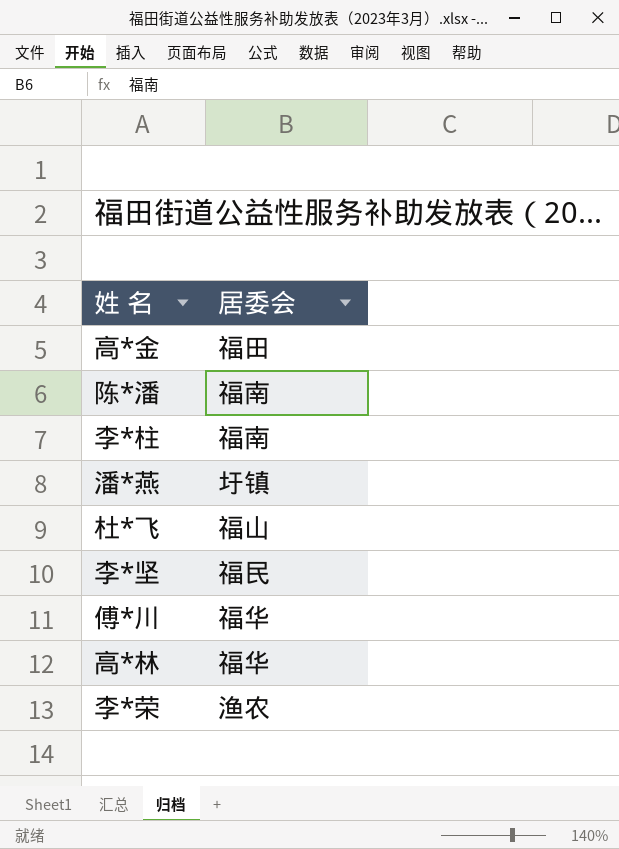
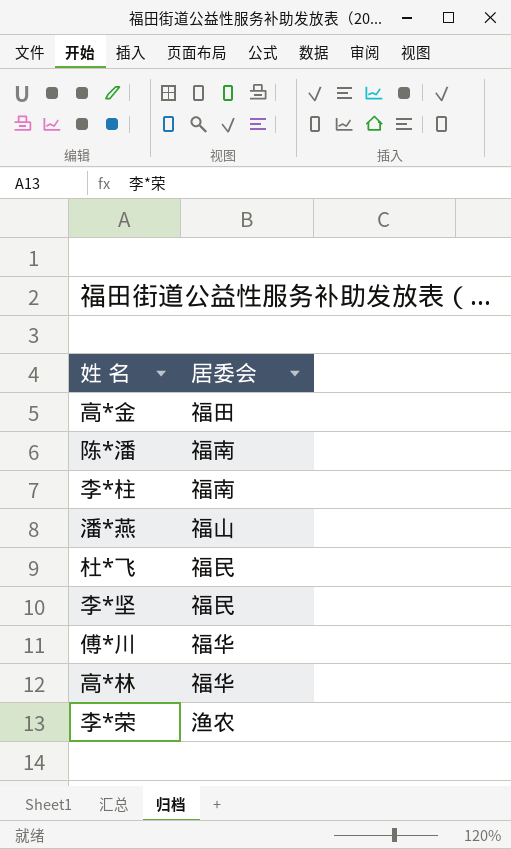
潘*燕 | 居委会: 圩镇 -> 福山
杜*飞 | 居委会: 福山 -> 福民

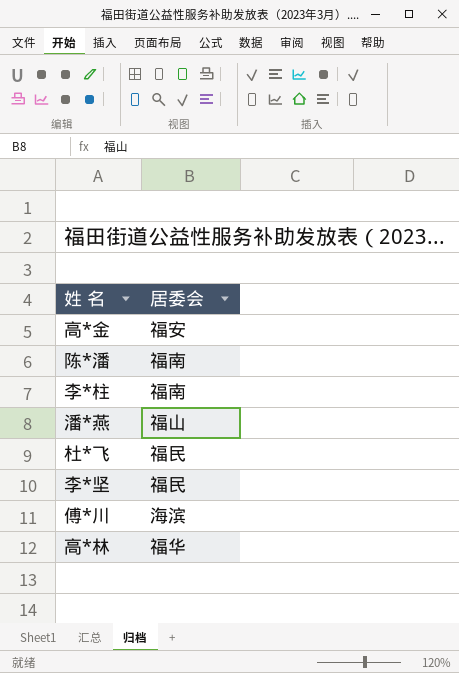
row 李*荣: 渔农 -> none
高*金 | 居委会: 福田 -> 福安
傅*川 | 居委会: 福华 -> 海滨

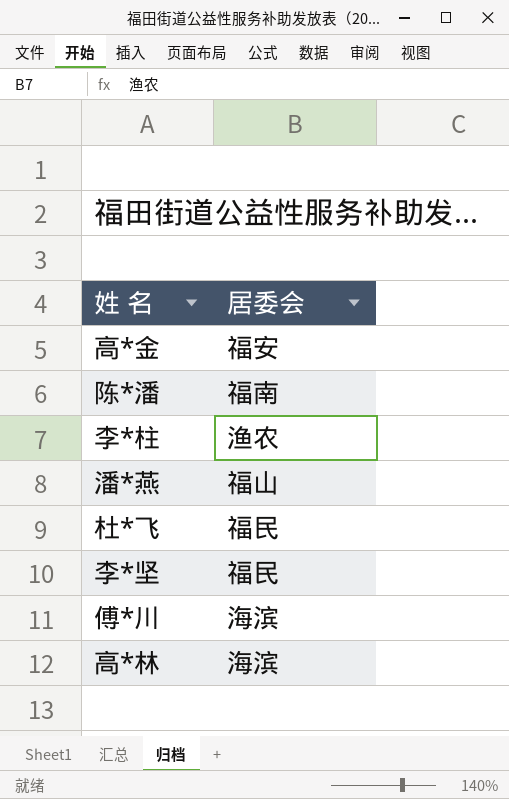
李*柱 | 居委会: 福南 -> 渔农
高*林 | 居委会: 福华 -> 海滨

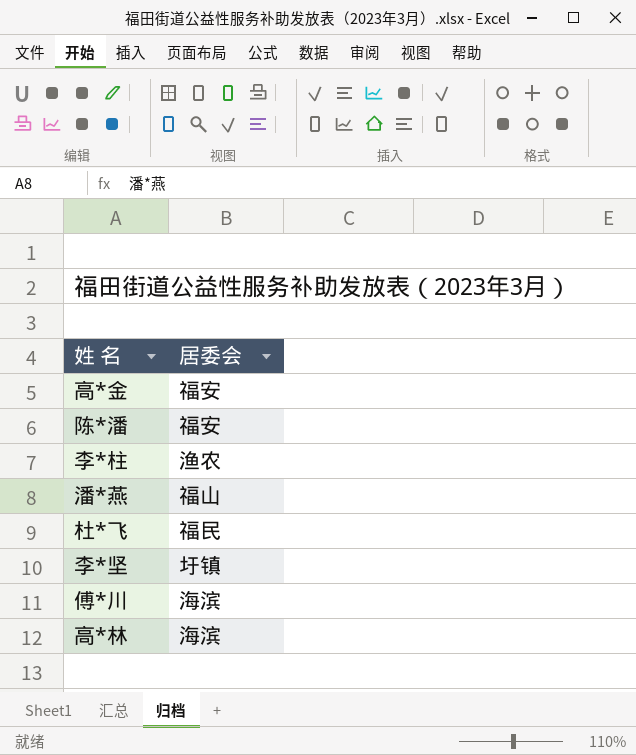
陈*潘 | 居委会: 福南 -> 福安
李*坚 | 居委会: 福民 -> 圩镇

